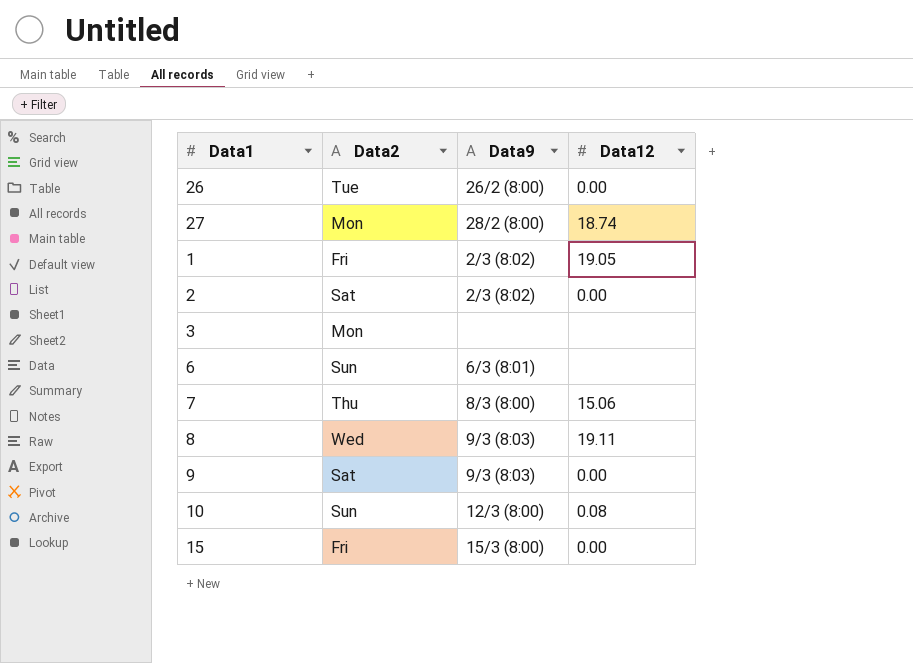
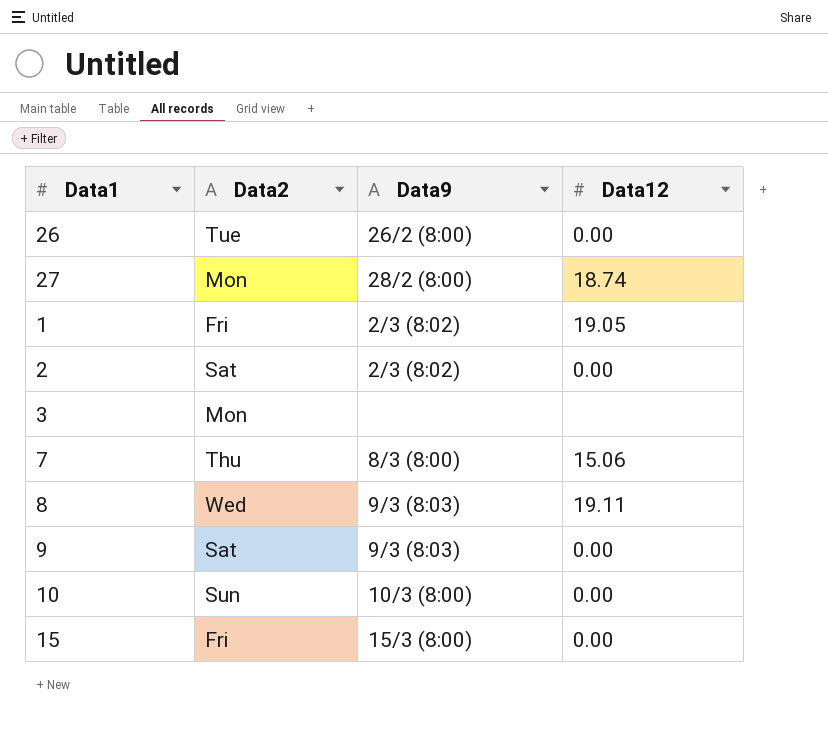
row 6: Sun | 6/3 (8:01) | none -> none
10 | Data9: 12/3 (8:00) -> 10/3 (8:00)
10 | Data12: 0.08 -> 0.00

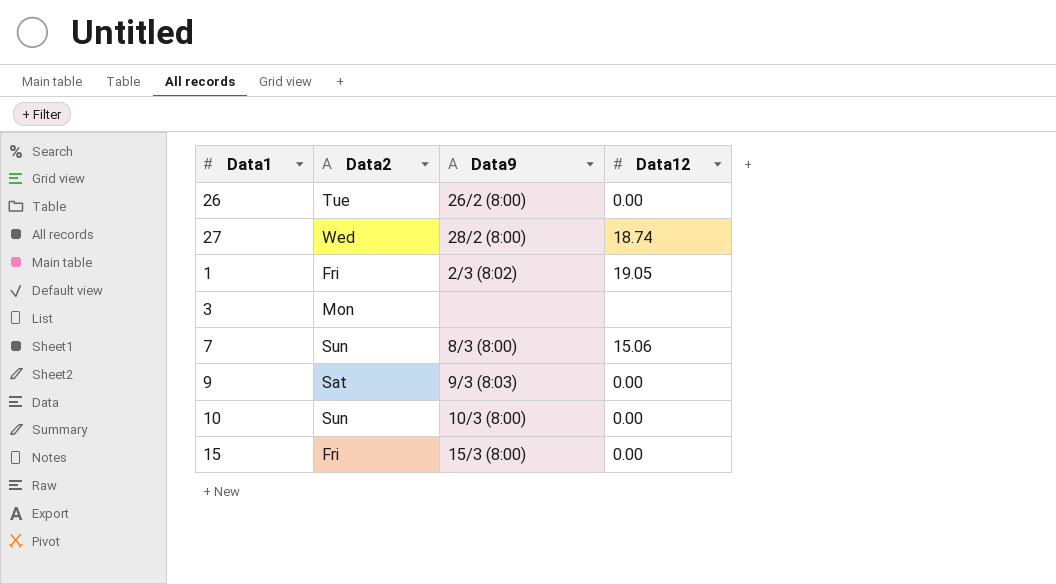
row 2: Sat | 2/3 (8:02) | 0.00 -> none
row 8: Wed | 9/3 (8:03) | 19.11 -> none
27 | Data2: Mon -> Wed
7 | Data2: Thu -> Sun

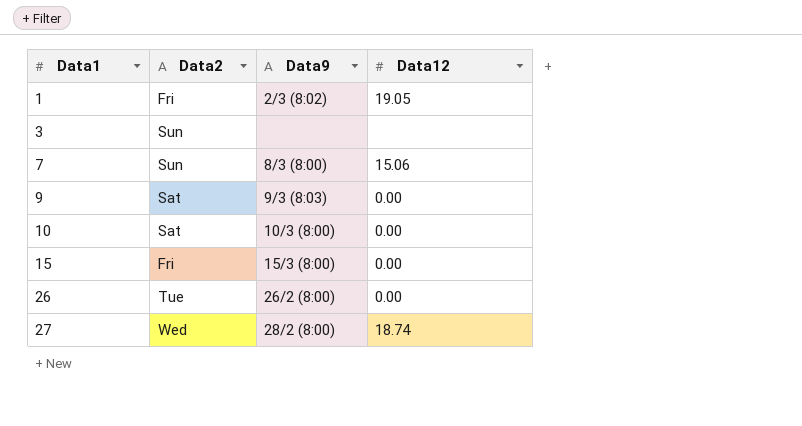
row order: none -> Data1 ascending
3 | Data2: Mon -> Sun
10 | Data2: Sun -> Sat

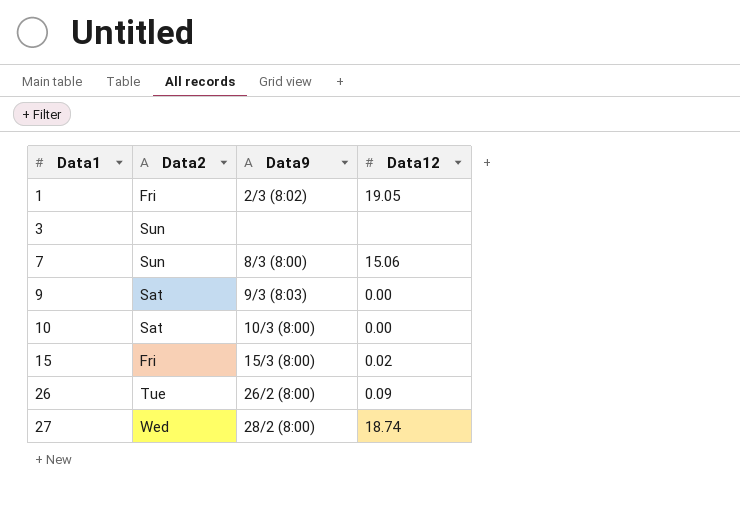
15 | Data12: 0.00 -> 0.02
26 | Data12: 0.00 -> 0.09

